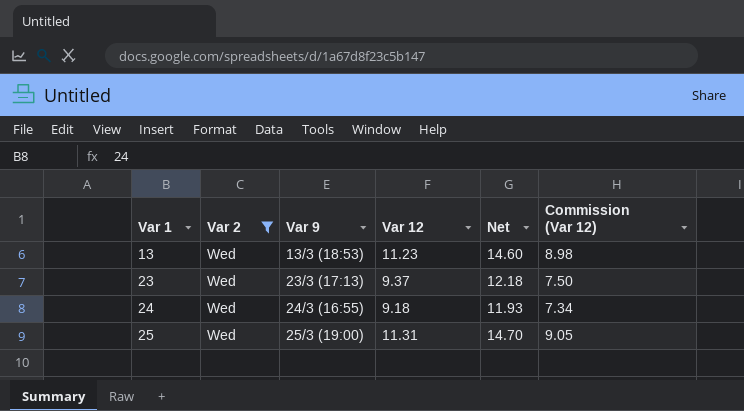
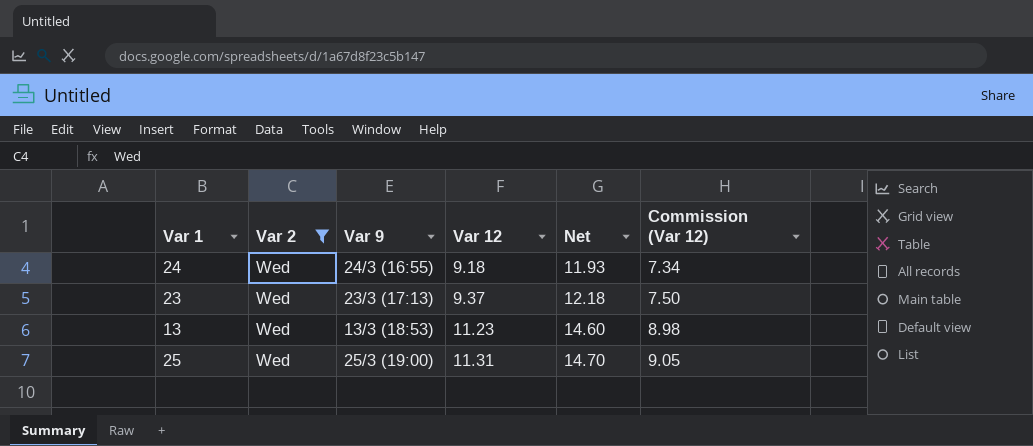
row order: Var 1 ascending -> Var 12 ascending

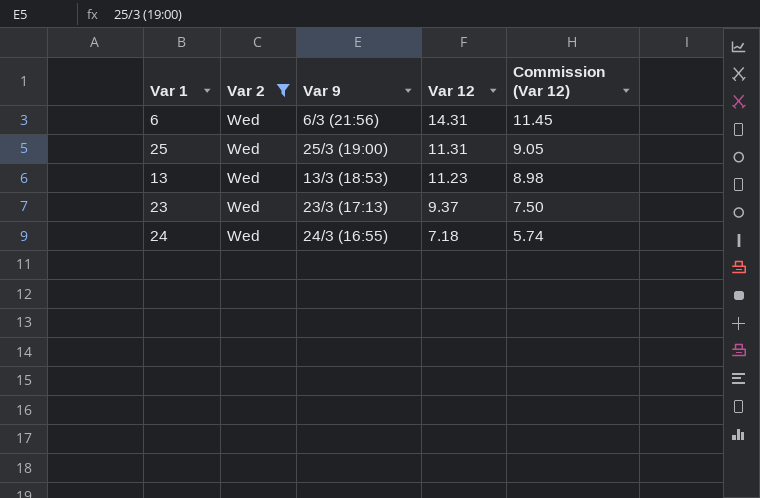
row order: Var 12 ascending -> Var 12 descending
column Net | formula: [Var 12] * 1.3 -> none
row 6: none -> Wed | 6/3 (21:56) | 14.31 | 11.45
24 | Var 12: 9.18 -> 7.18
24 | Commission (Var 12): 7.34 -> 5.74

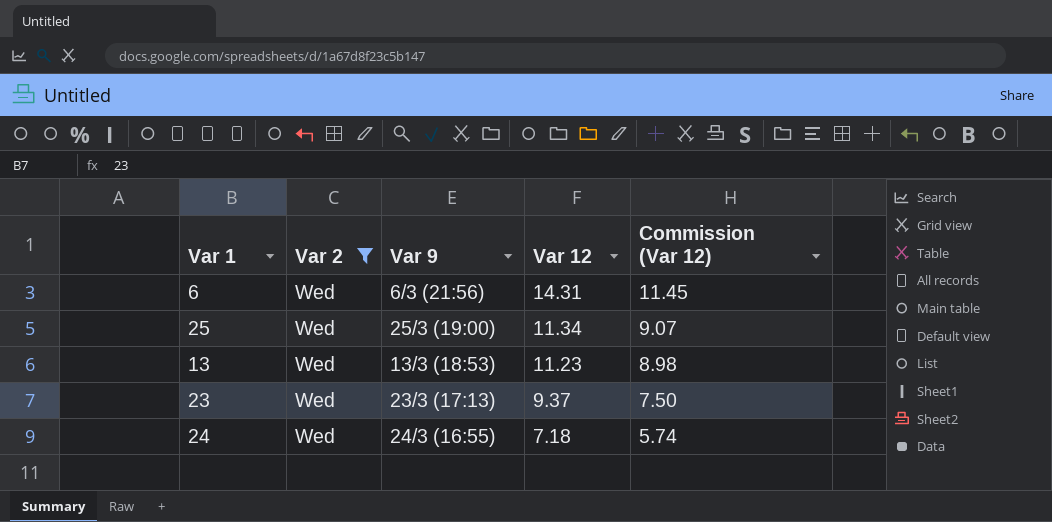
25 | Var 12: 11.31 -> 11.34
25 | Commission (Var 12): 9.05 -> 9.07

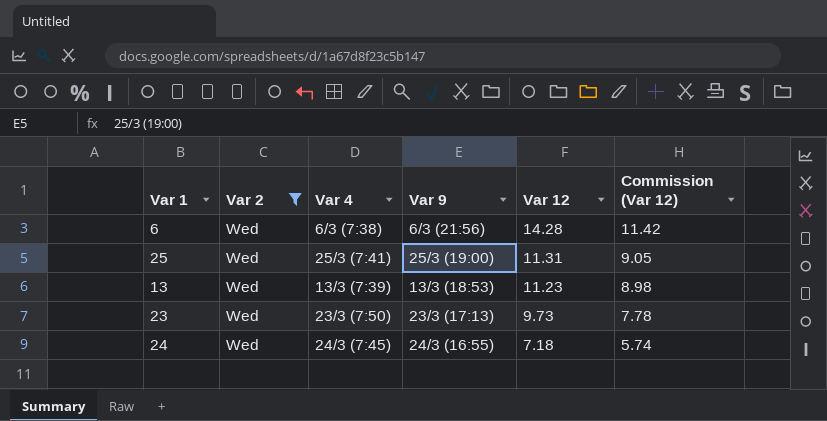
column Var 4 | position: none -> 3
6 | Var 12: 14.31 -> 14.28
6 | Commission (Var 12): 11.45 -> 11.42
25 | Var 12: 11.34 -> 11.31
25 | Commission (Var 12): 9.07 -> 9.05
23 | Var 12: 9.37 -> 9.73
23 | Commission (Var 12): 7.50 -> 7.78

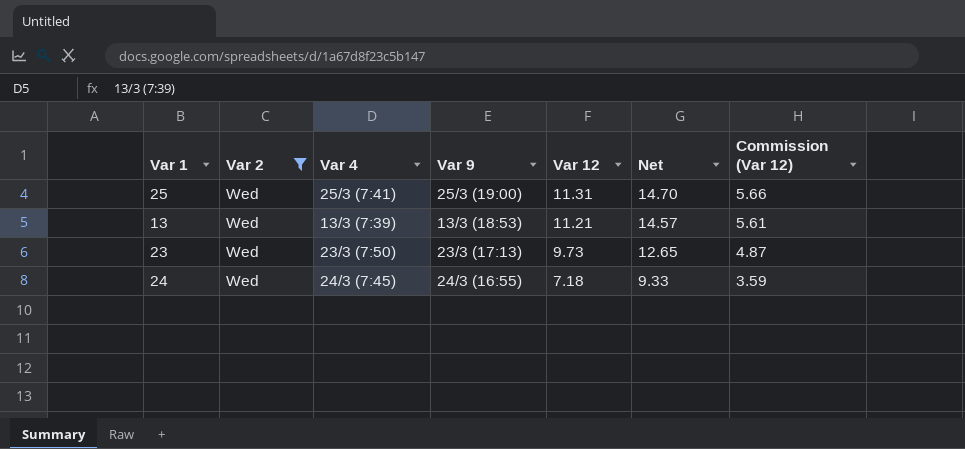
column Net | formula: none -> [Var 12] * 1.3
column Commission (Var 12) | formula: [Var 12] * 0.8 -> [Var 12] * 0.5
row 6: Wed | 6/3 (7:38) | 6/3 (21:56) | 14.28 | 11.42 -> none
13 | Var 12: 11.23 -> 11.21

